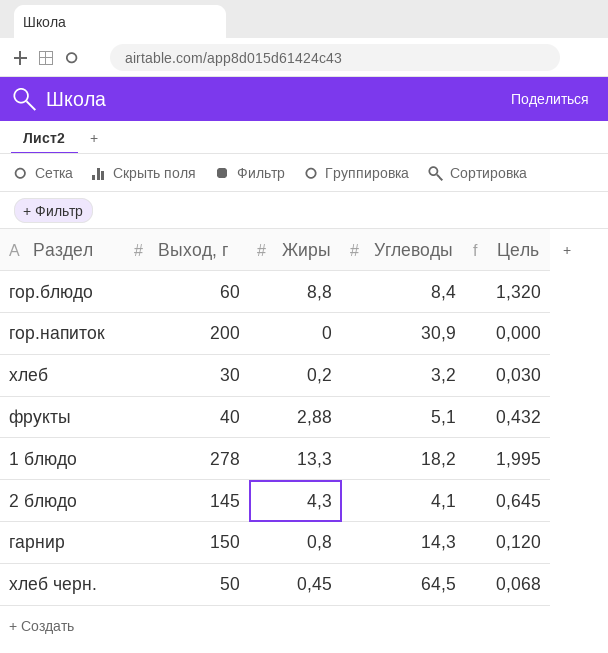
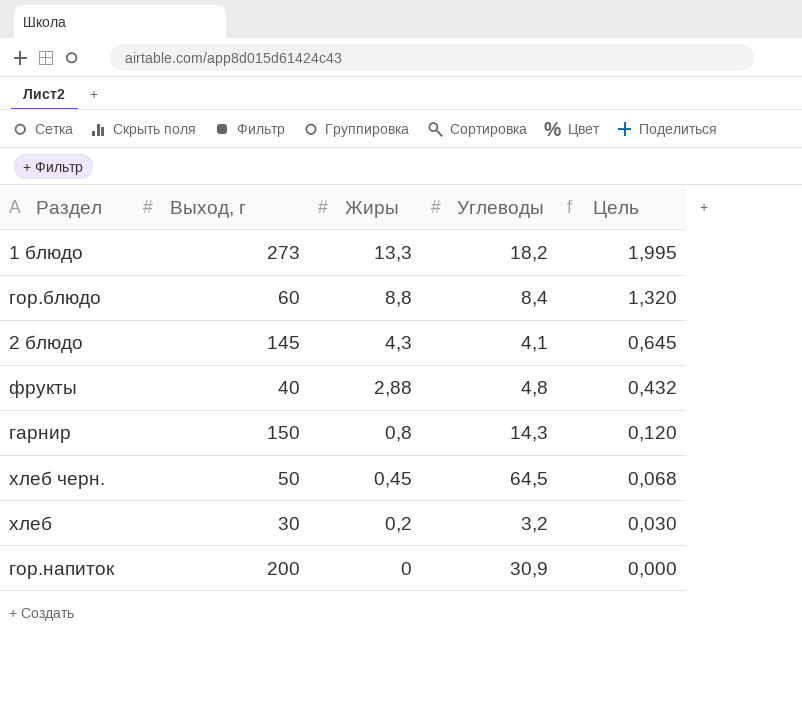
row order: none -> Жиры descending
1 блюдо | Выход, г: 278 -> 273
фрукты | Углеводы: 5,1 -> 4,8

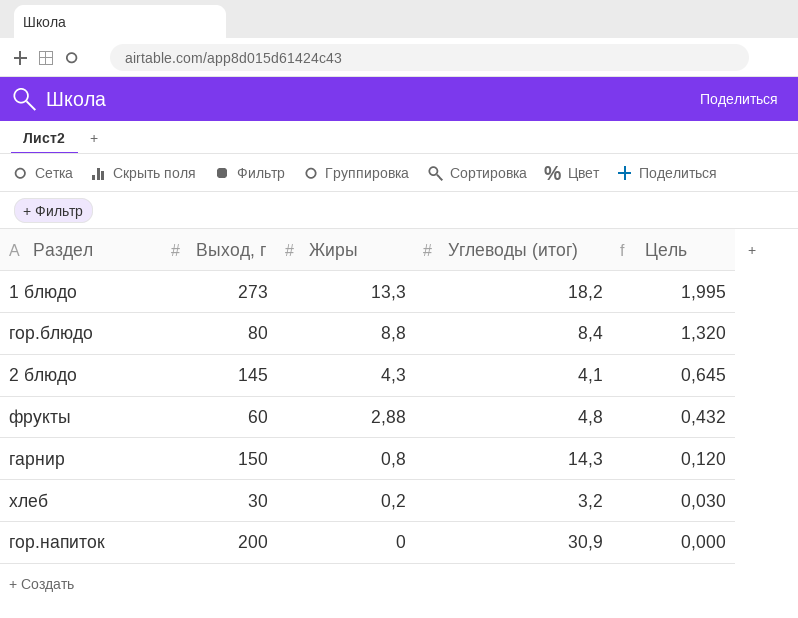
column name: Углеводы -> Углеводы (итог)
row хлеб черн.: 50 | 0,45 | 64,5 | 0,068 -> none
гор.блюдо | Выход, г: 60 -> 80
фрукты | Выход, г: 40 -> 60

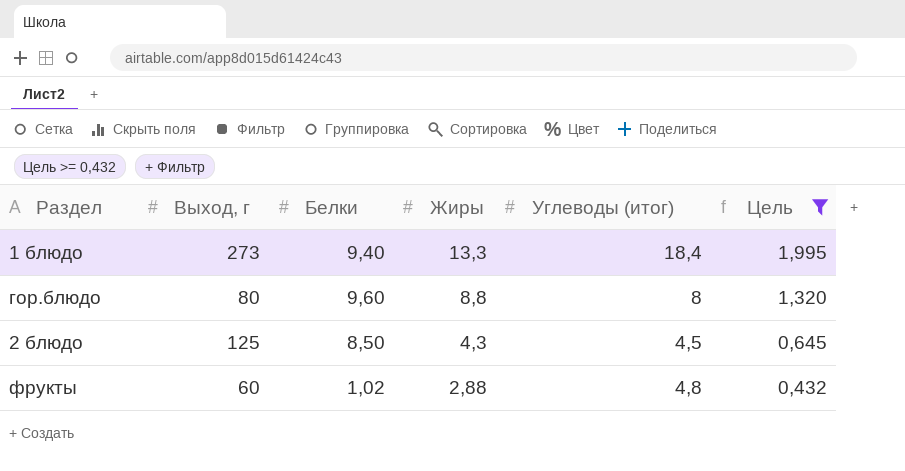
filter: none -> Цель >= 0,432
column Белки | position: none -> 3
1 блюдо | Углеводы (итог): 18,2 -> 18,4
гор.блюдо | Углеводы (итог): 8,4 -> 8
2 блюдо | Выход, г: 145 -> 125
2 блюдо | Углеводы (итог): 4,1 -> 4,5

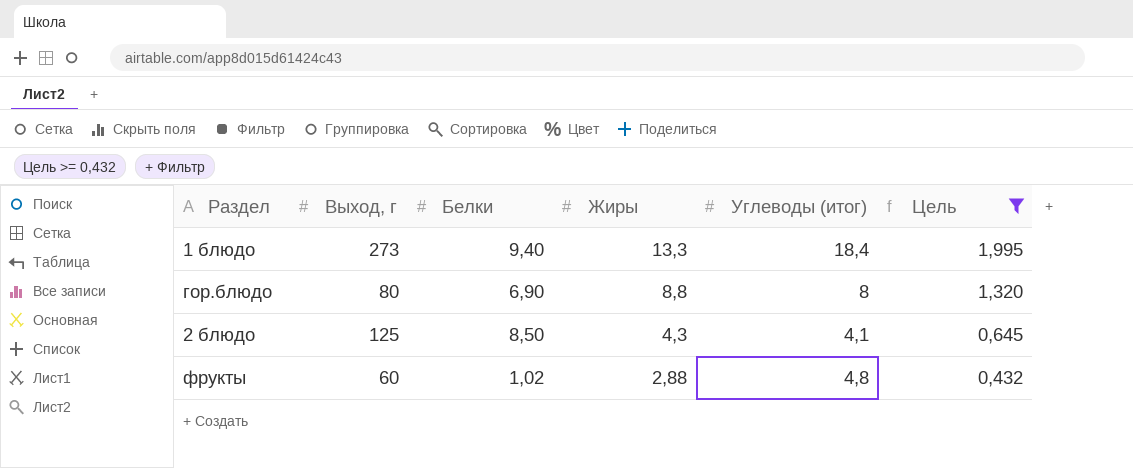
гор.блюдо | Белки: 9,60 -> 6,90
2 блюдо | Углеводы (итог): 4,5 -> 4,1

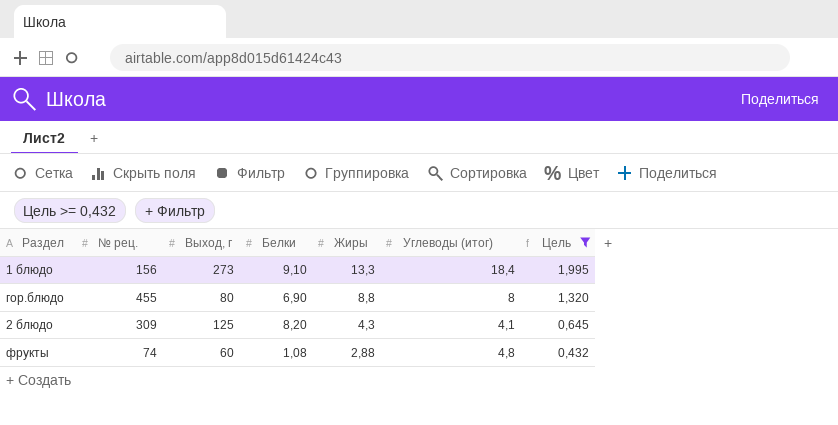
column № рец. | position: none -> 2
1 блюдо | Белки: 9,40 -> 9,10
2 блюдо | Белки: 8,50 -> 8,20
фрукты | Белки: 1,02 -> 1,08

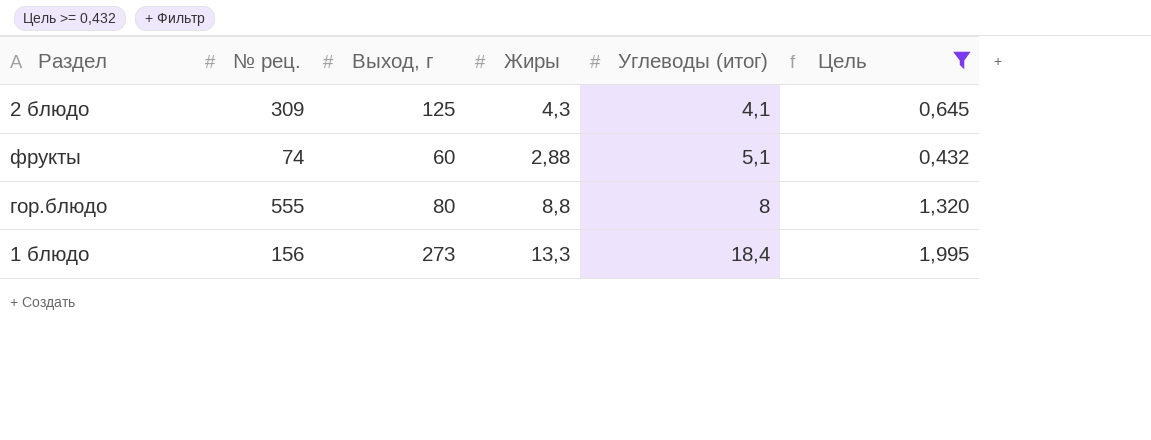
row order: Жиры descending -> Углеводы (итог) ascending
column Белки | position: 4 -> none
фрукты | Углеводы (итог): 4,8 -> 5,1
гор.блюдо | № рец.: 455 -> 555

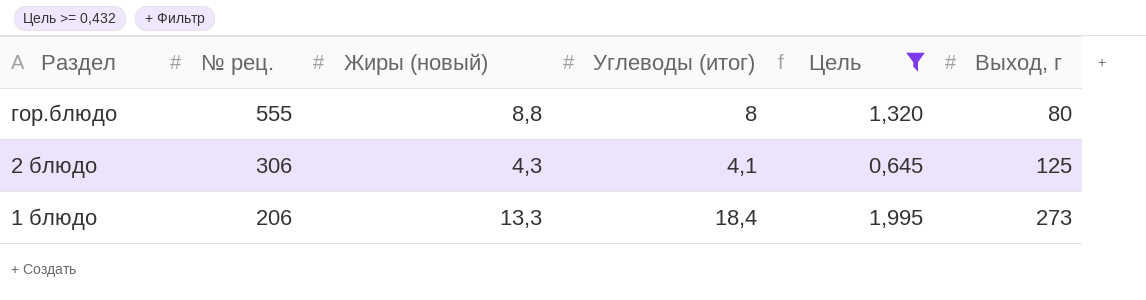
row order: Углеводы (итог) ascending -> Раздел descending
column name: Жиры -> Жиры (новый)
column Выход, г | position: 3 -> 6
row фрукты: 74 | 60 | 2,88 | 5,1 | 0,432 -> none
2 блюдо | № рец.: 309 -> 306
1 блюдо | № рец.: 156 -> 206

